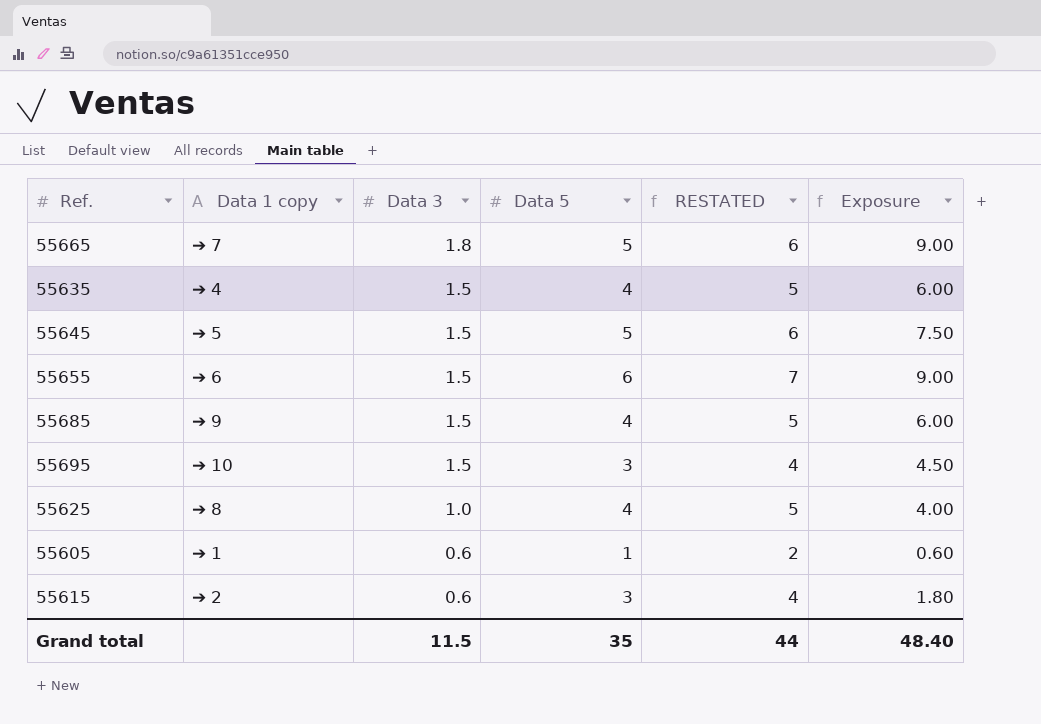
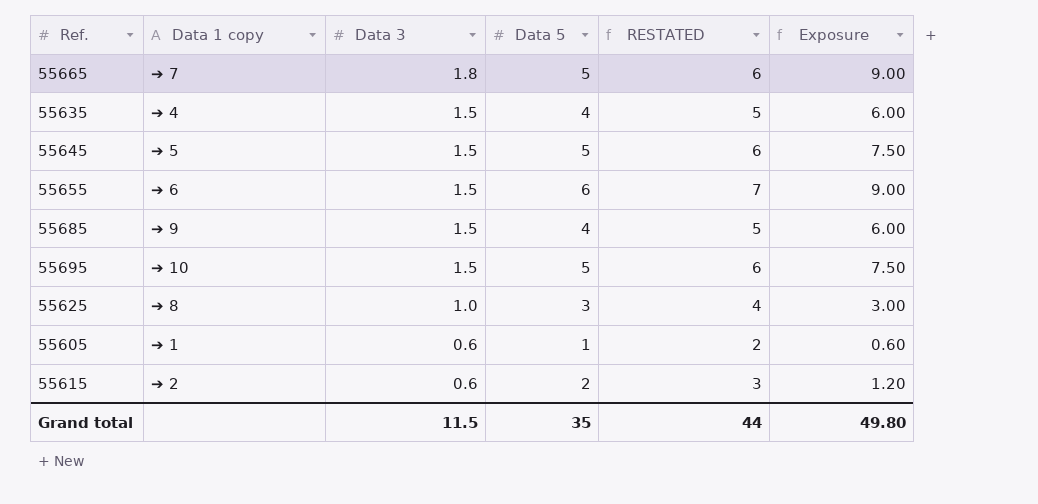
55695 | Data 5: 3 -> 5
55695 | RESTATED: 4 -> 6
55695 | Exposure: 4.50 -> 7.50
55625 | Data 5: 4 -> 3
55625 | RESTATED: 5 -> 4
55625 | Exposure: 4.00 -> 3.00
55615 | Data 5: 3 -> 2
55615 | RESTATED: 4 -> 3
55615 | Exposure: 1.80 -> 1.20
Grand total | Exposure: 48.40 -> 49.80

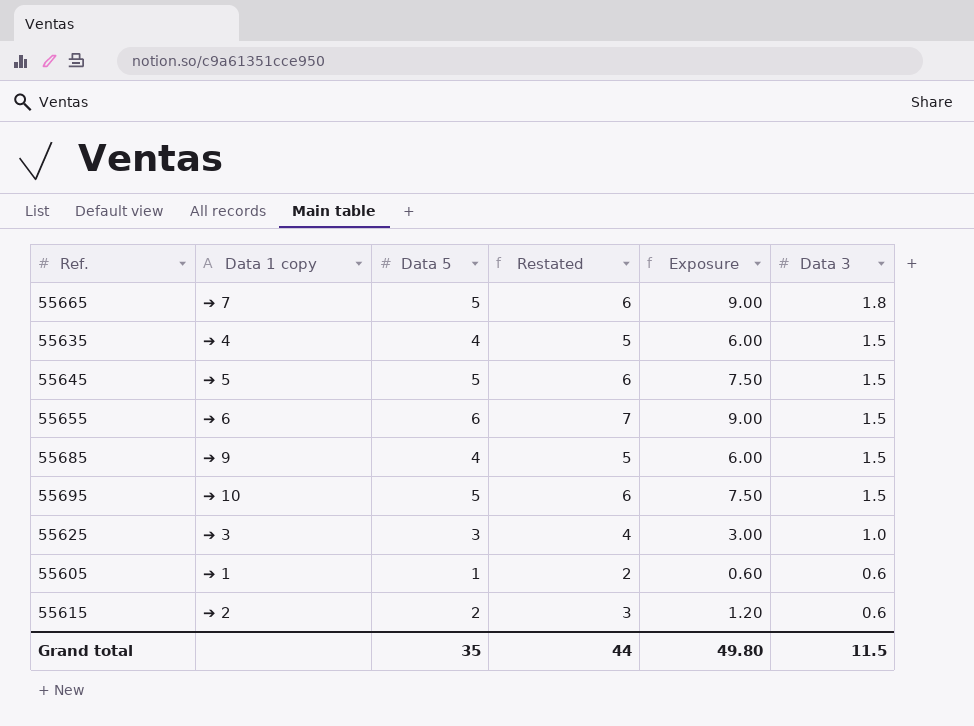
column name: RESTATED -> Restated
column Data 3 | position: 3 -> 6
55625 | Data 1 copy: ➔ 8 -> ➔ 3

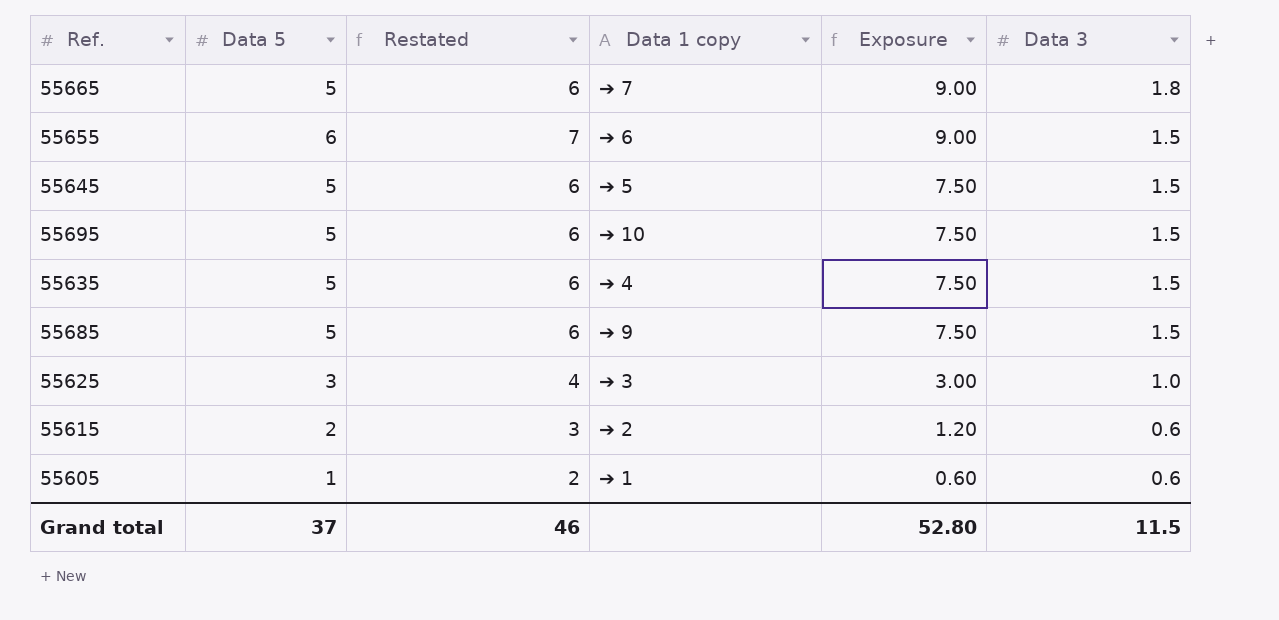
row order: Data 3 descending -> Exposure descending
column Data 1 copy | position: 2 -> 4
55635 | Data 5: 4 -> 5
55635 | Restated: 5 -> 6
55635 | Exposure: 6.00 -> 7.50
55685 | Data 5: 4 -> 5
55685 | Restated: 5 -> 6
55685 | Exposure: 6.00 -> 7.50
Grand total | Data 5: 35 -> 37
Grand total | Restated: 44 -> 46
Grand total | Exposure: 49.80 -> 52.80

